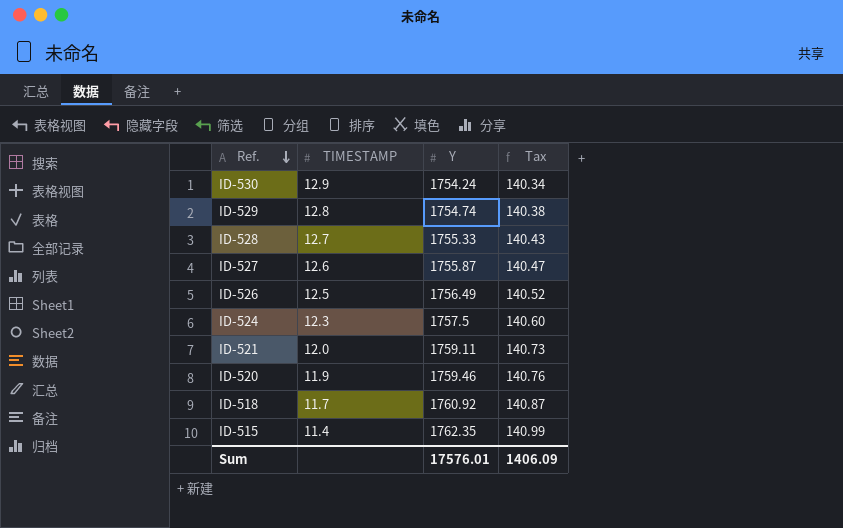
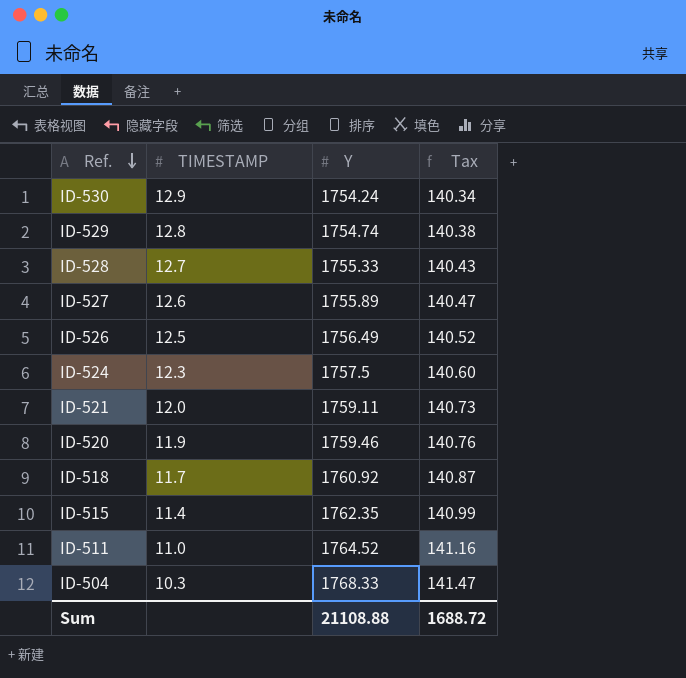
ID-527 | Y: 1755.87 -> 1755.89
row ID-511: none -> 11.0 | 1764.52 | 141.16
row ID-504: none -> 10.3 | 1768.33 | 141.47
Sum | Y: 17576.01 -> 21108.88
Sum | Tax: 1406.09 -> 1688.72

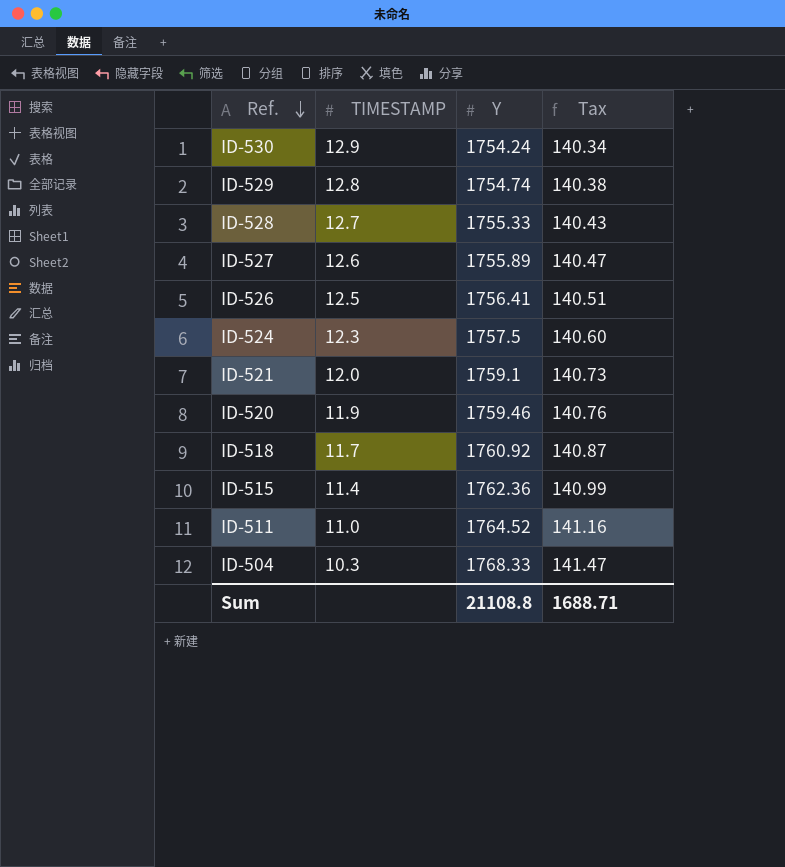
ID-526 | Y: 1756.49 -> 1756.41
ID-526 | Tax: 140.52 -> 140.51
ID-521 | Y: 1759.11 -> 1759.1
ID-515 | Y: 1762.35 -> 1762.36
Sum | Y: 21108.88 -> 21108.8
Sum | Tax: 1688.72 -> 1688.71

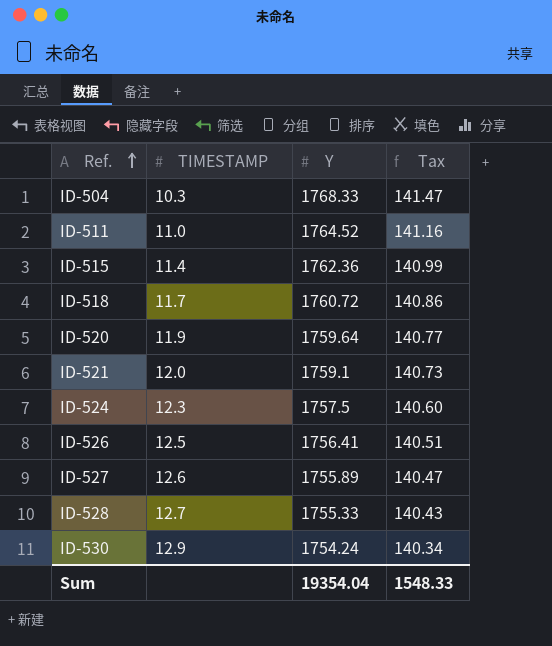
row order: Ref. descending -> Ref. ascending
row ID-529: 12.8 | 1754.74 | 140.38 -> none
ID-518 | Y: 1760.92 -> 1760.72
ID-518 | Tax: 140.87 -> 140.86
ID-520 | Y: 1759.46 -> 1759.64
ID-520 | Tax: 140.76 -> 140.77
Sum | Y: 21108.8 -> 19354.04
Sum | Tax: 1688.71 -> 1548.33

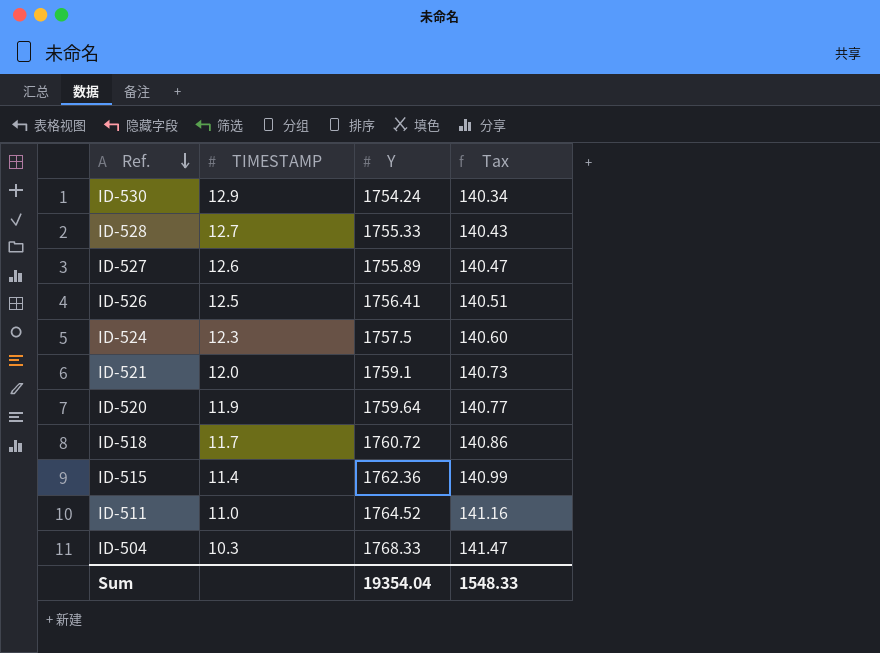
row order: Ref. ascending -> Ref. descending

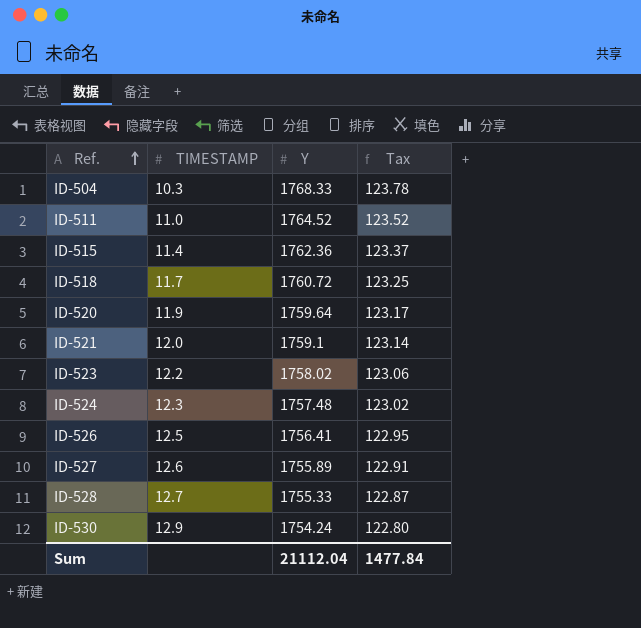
row order: Ref. descending -> Ref. ascending
column Tax | formula: [Y] * 0.08 -> [Y] * 0.07
row ID-523: none -> 12.2 | 1758.02 | 123.06
ID-524 | Y: 1757.5 -> 1757.48
Sum | Y: 19354.04 -> 21112.04
Sum | Tax: 1548.33 -> 1477.84

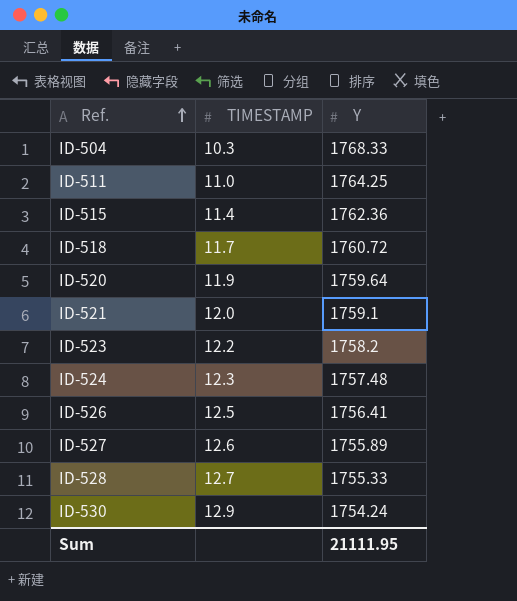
column Tax | formula: [Y] * 0.07 -> none
ID-511 | Y: 1764.52 -> 1764.25
ID-523 | Y: 1758.02 -> 1758.2
Sum | Y: 21112.04 -> 21111.95

